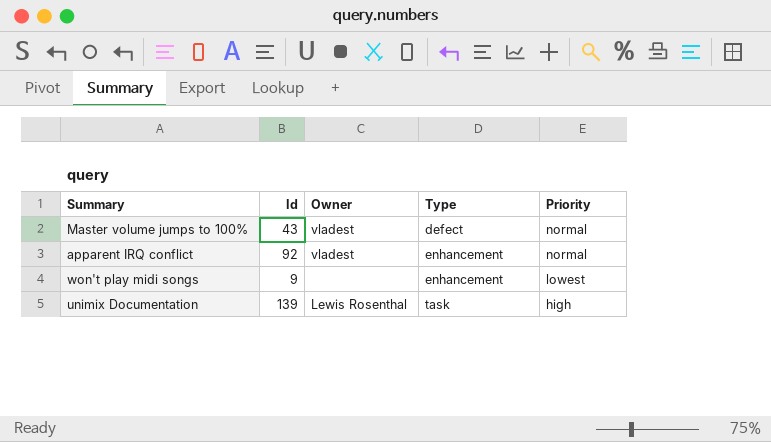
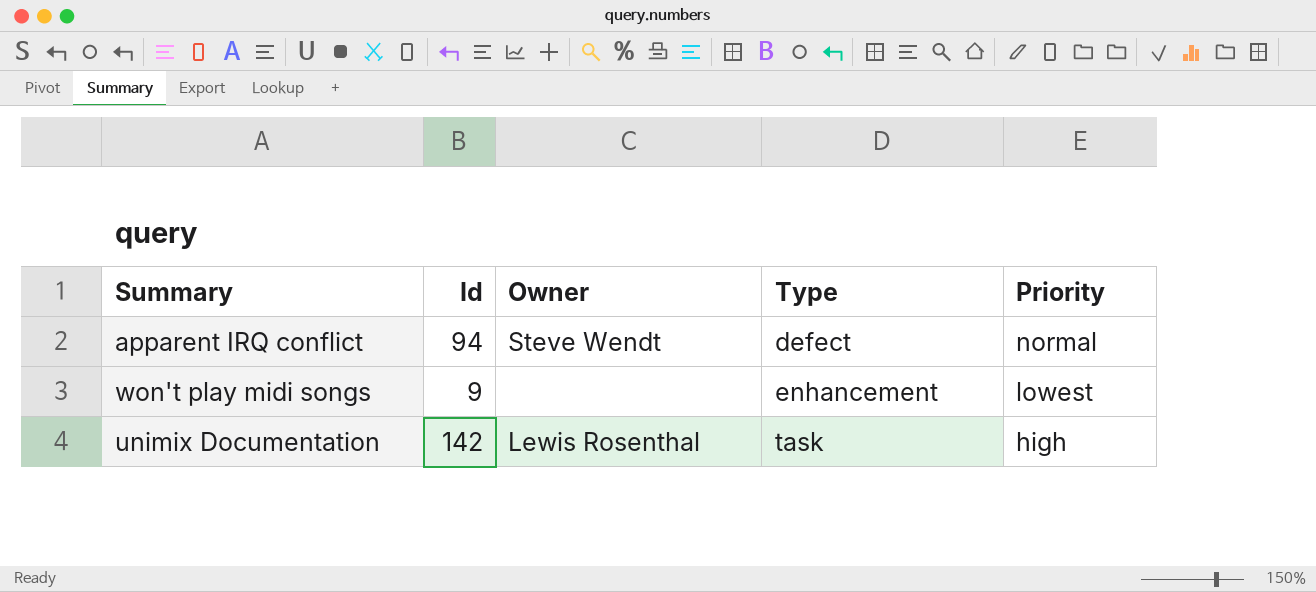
row Master volume jumps to 100%: 43 | vladest | defect | normal -> none
apparent IRQ conflict | Id: 92 -> 94
apparent IRQ conflict | Owner: vladest -> Steve Wendt
apparent IRQ conflict | Type: enhancement -> defect
unimix Documentation | Id: 139 -> 142

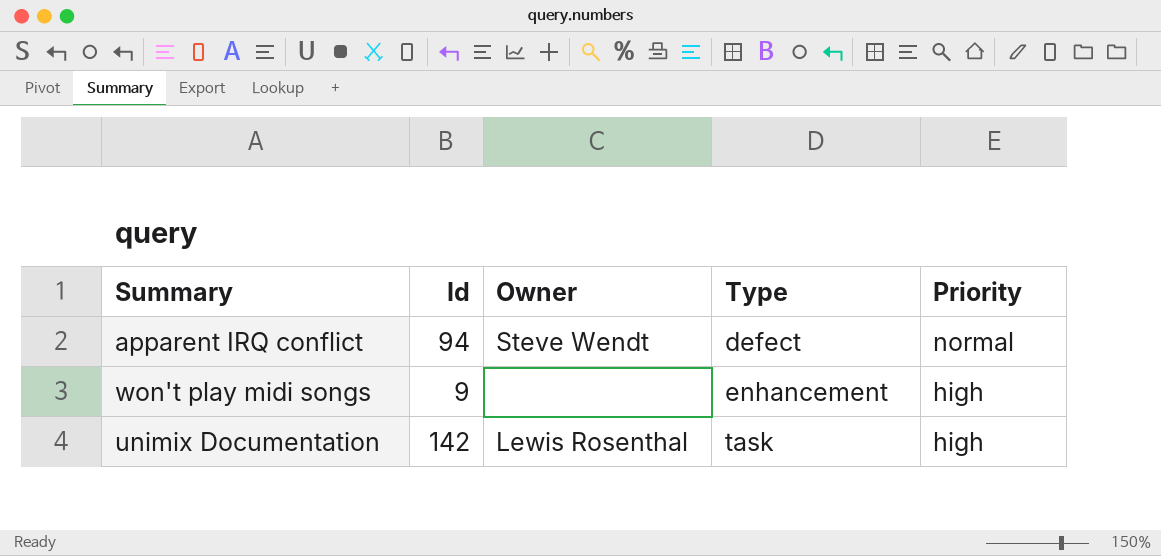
won't play midi songs | Priority: lowest -> high

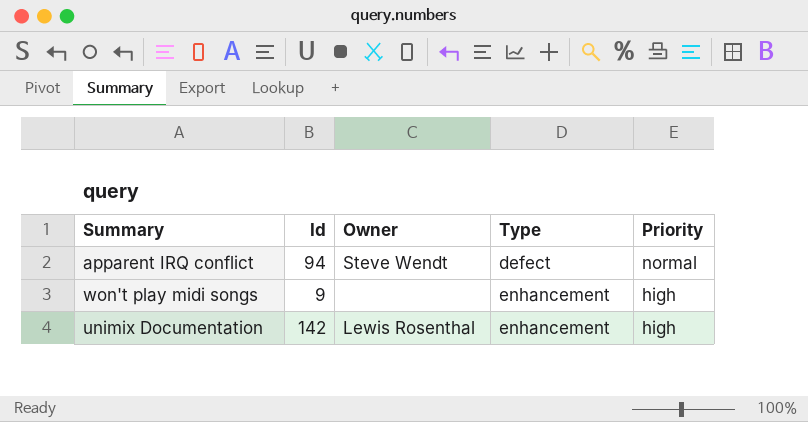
unimix Documentation | Type: task -> enhancement

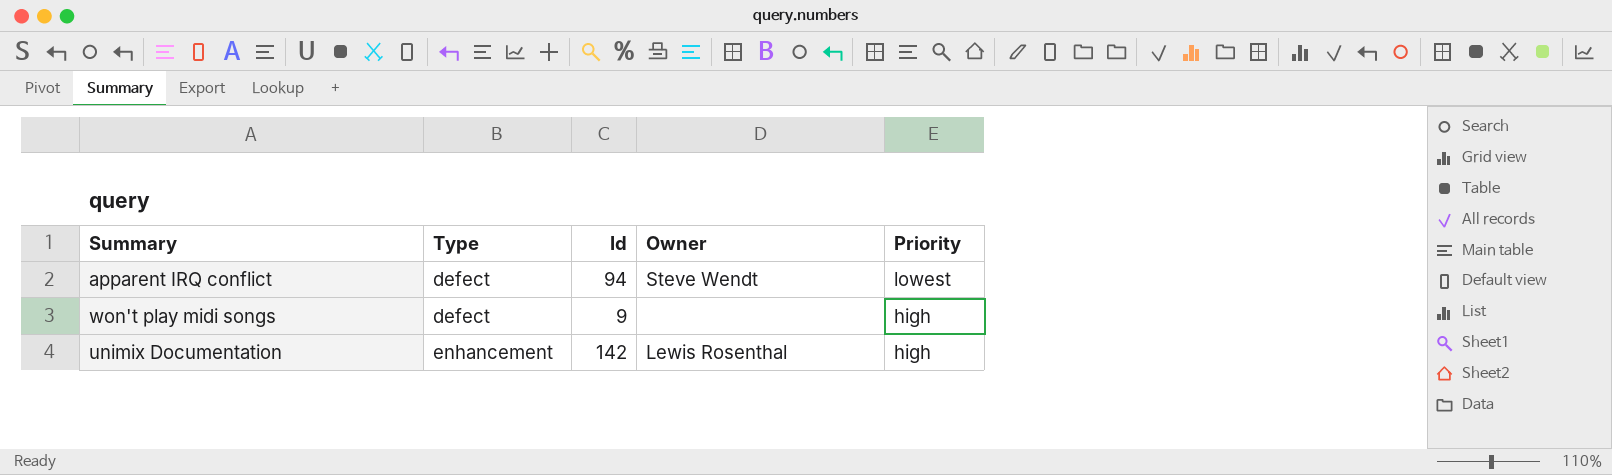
column Type | position: 4 -> 2
apparent IRQ conflict | Priority: normal -> lowest
won't play midi songs | Type: enhancement -> defect

